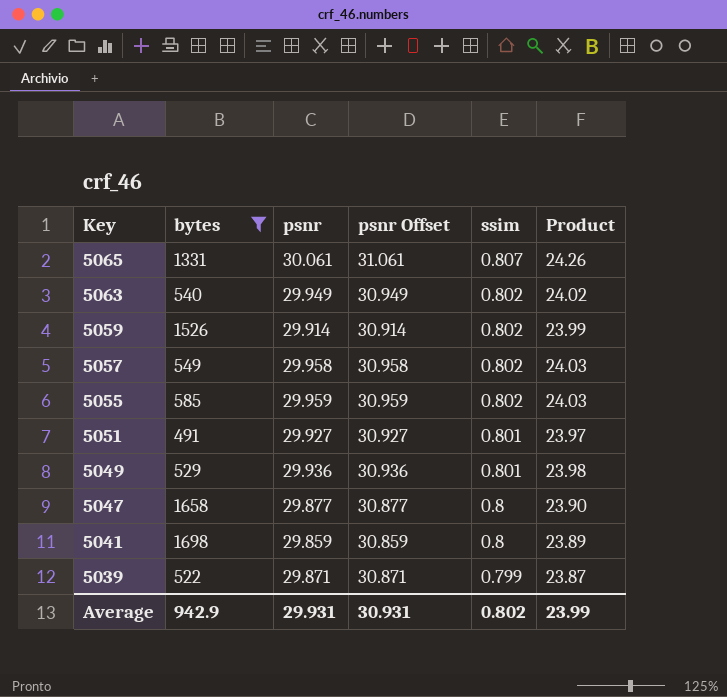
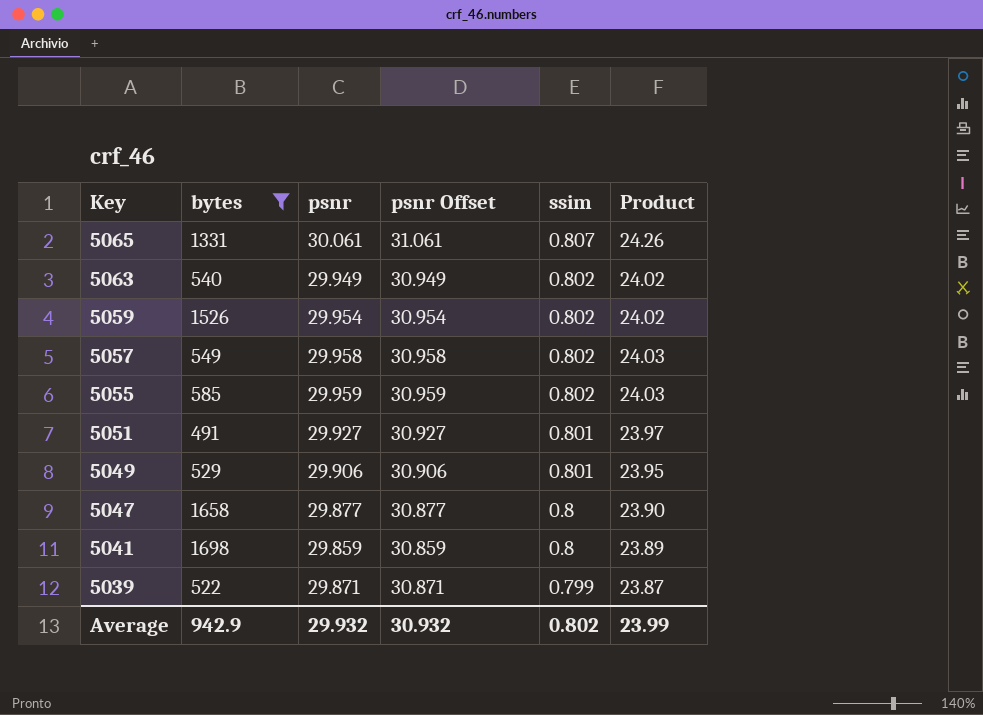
5059 | psnr: 29.914 -> 29.954
5059 | psnr Offset: 30.914 -> 30.954
5059 | Product: 23.99 -> 24.02
5049 | psnr: 29.936 -> 29.906
5049 | psnr Offset: 30.936 -> 30.906
5049 | Product: 23.98 -> 23.95
Average | psnr: 29.931 -> 29.932
Average | psnr Offset: 30.931 -> 30.932

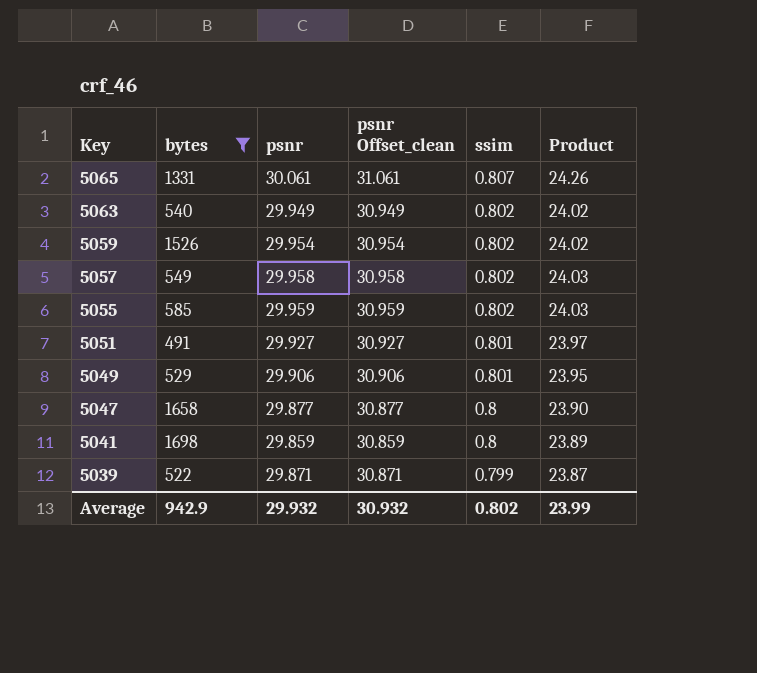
column name: psnr Offset -> psnr Offset_clean

